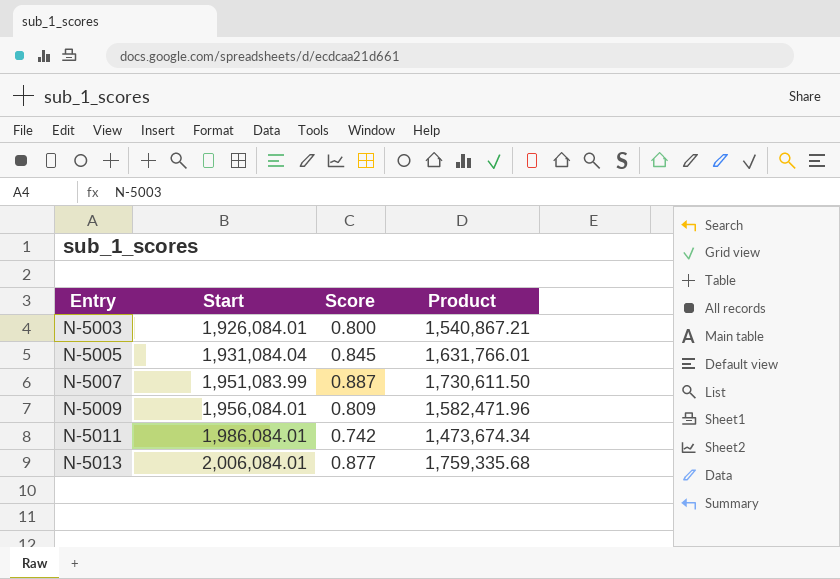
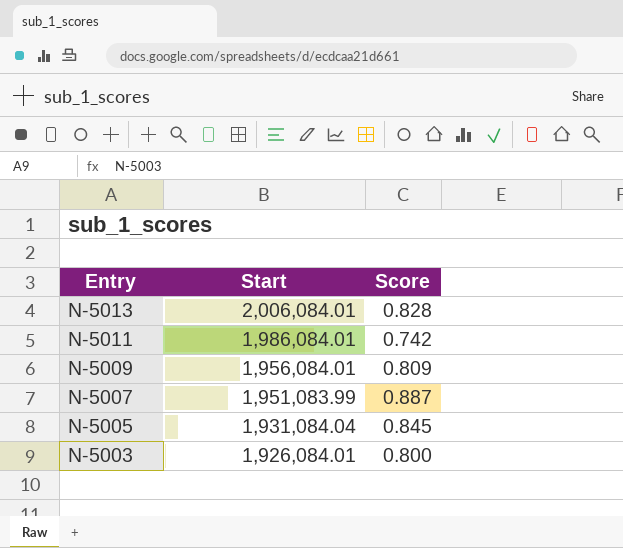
row order: Entry ascending -> Entry descending
column Product | formula: [Start] * [Score] -> none
N-5013 | Score: 0.877 -> 0.828

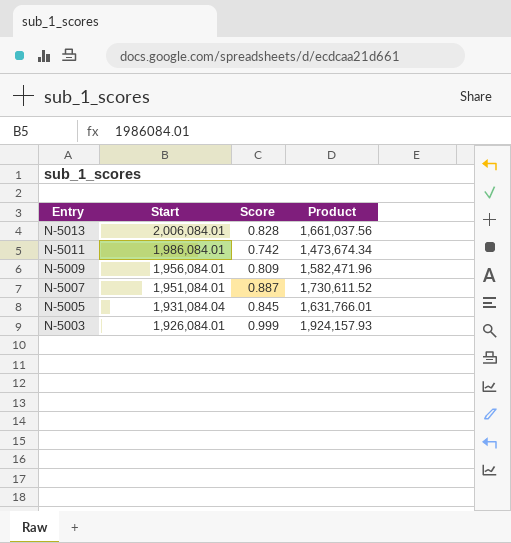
column Product | formula: none -> [Start] * [Score]
N-5007 | Start: 1,951,083.99 -> 1,951,084.01
N-5003 | Score: 0.800 -> 0.999

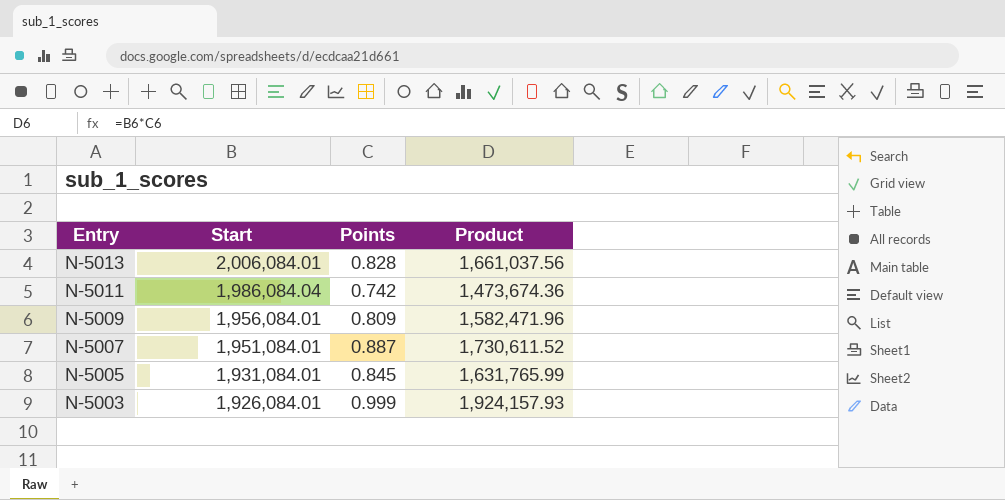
column name: Score -> Points
N-5011 | Start: 1,986,084.01 -> 1,986,084.04
N-5011 | Product: 1,473,674.34 -> 1,473,674.36
N-5005 | Start: 1,931,084.04 -> 1,931,084.01
N-5005 | Product: 1,631,766.01 -> 1,631,765.99

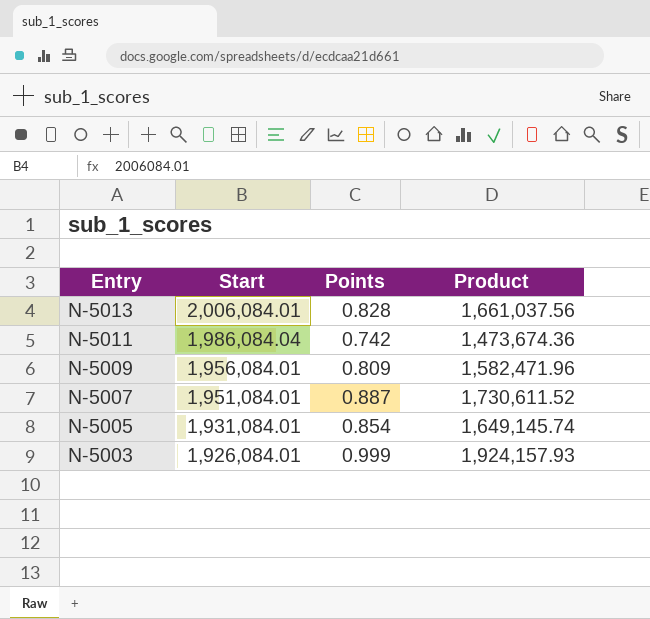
N-5005 | Points: 0.845 -> 0.854
N-5005 | Product: 1,631,765.99 -> 1,649,145.74

